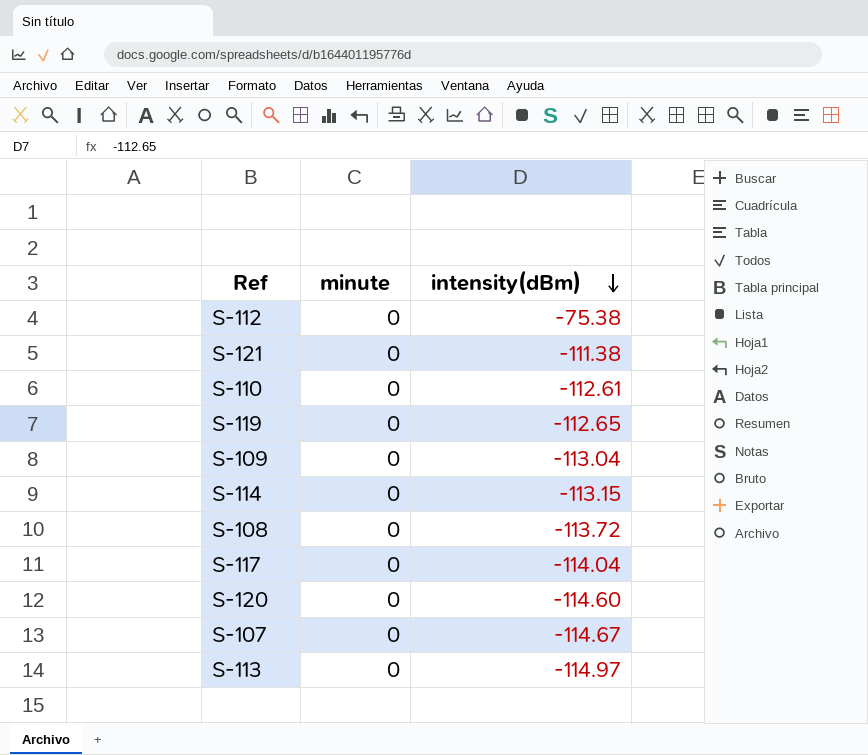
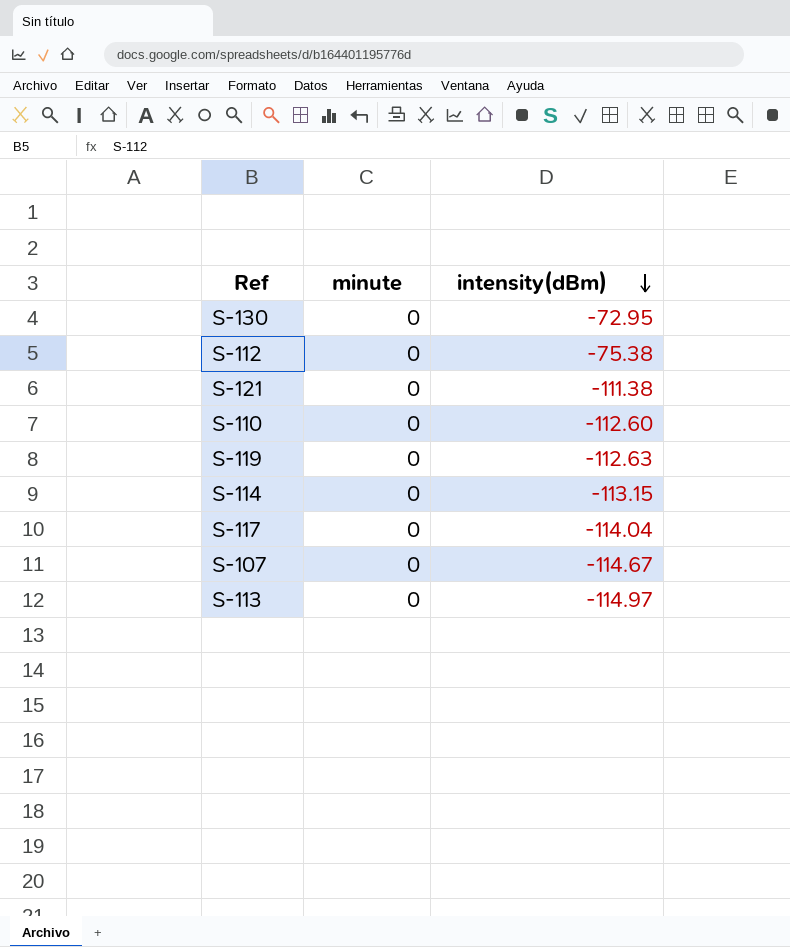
row S-109: 0 | -113.04 -> none
row S-108: 0 | -113.72 -> none
row S-120: 0 | -114.60 -> none
row S-130: none -> 0 | -72.95
S-110 | intensity(dBm): -112.61 -> -112.60
S-119 | intensity(dBm): -112.65 -> -112.63

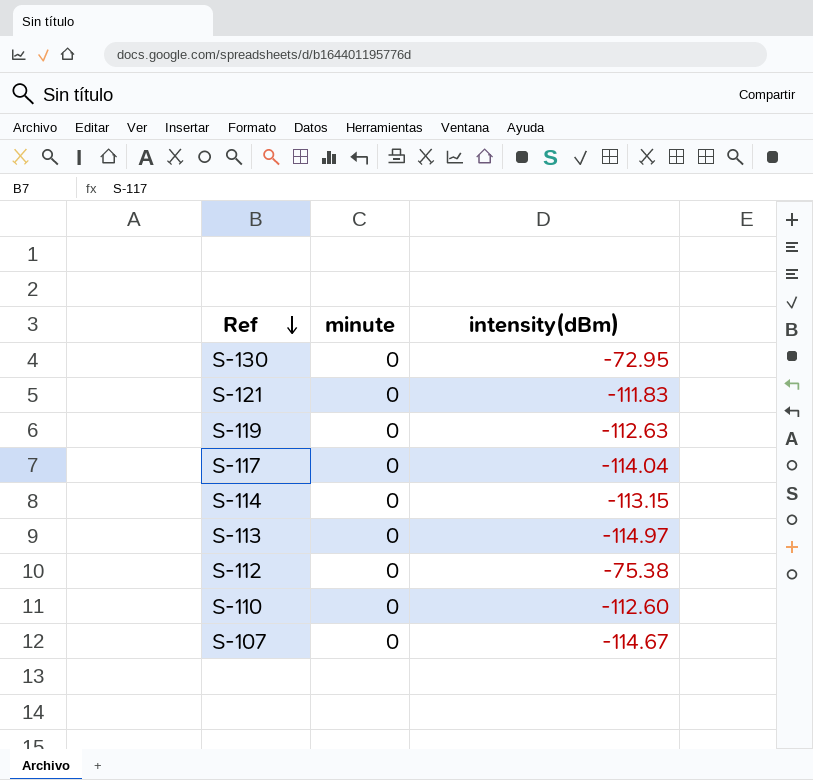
row order: intensity(dBm) descending -> Ref descending
S-121 | intensity(dBm): -111.38 -> -111.83

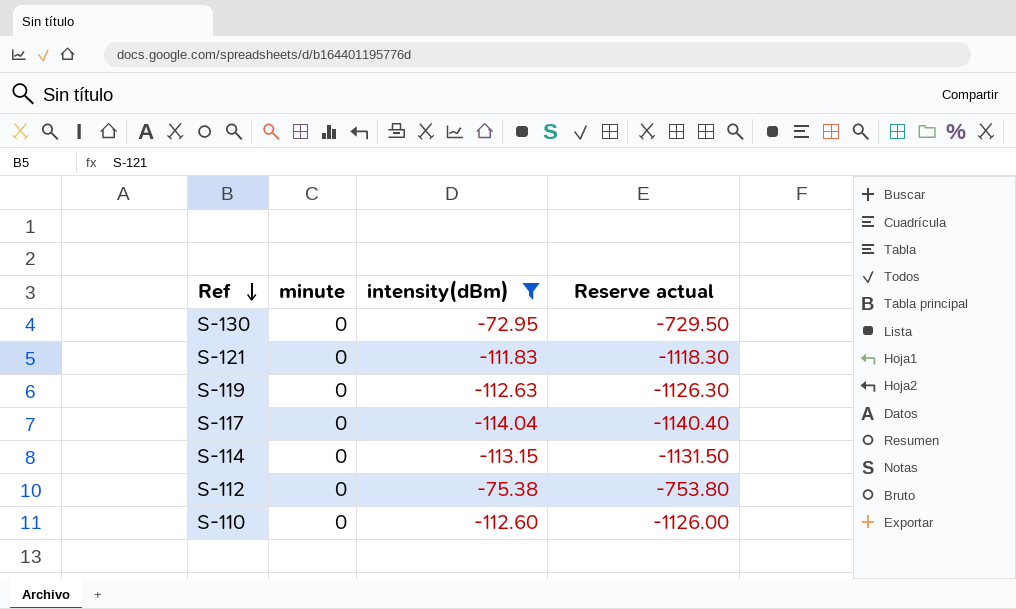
filter: none -> intensity(dBm) >= -114.04
column Reserve actual | formula: none -> [intensity(dBm)] * 10

